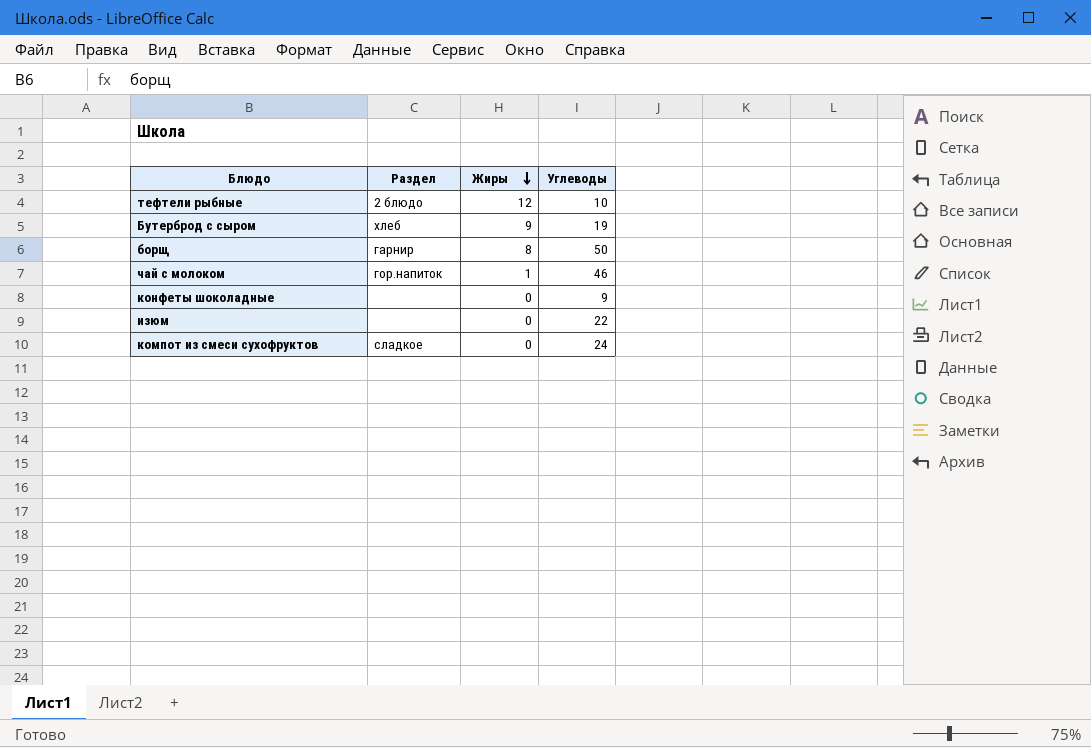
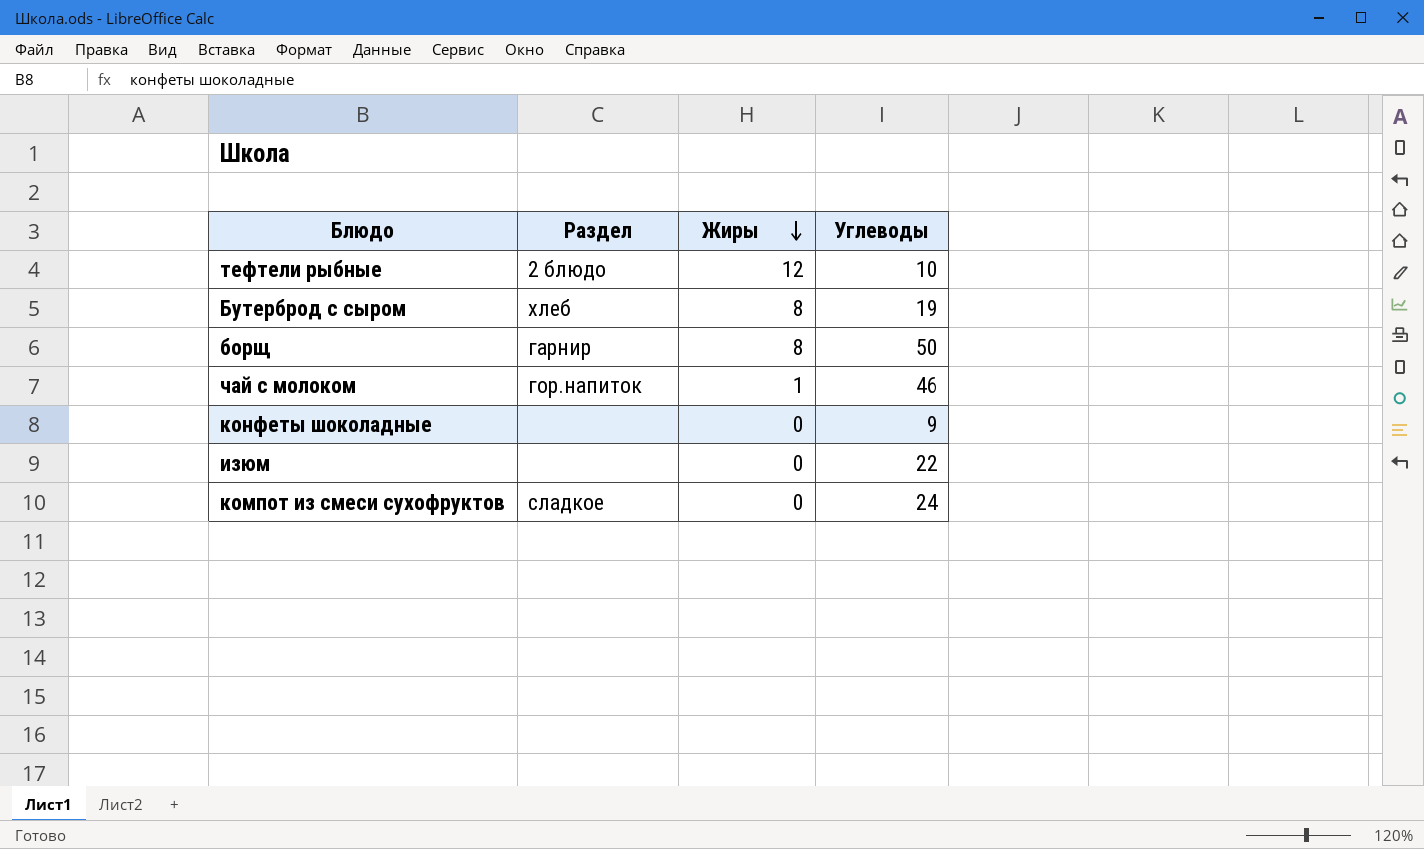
Бутерброд с сыром | Жиры: 9 -> 8

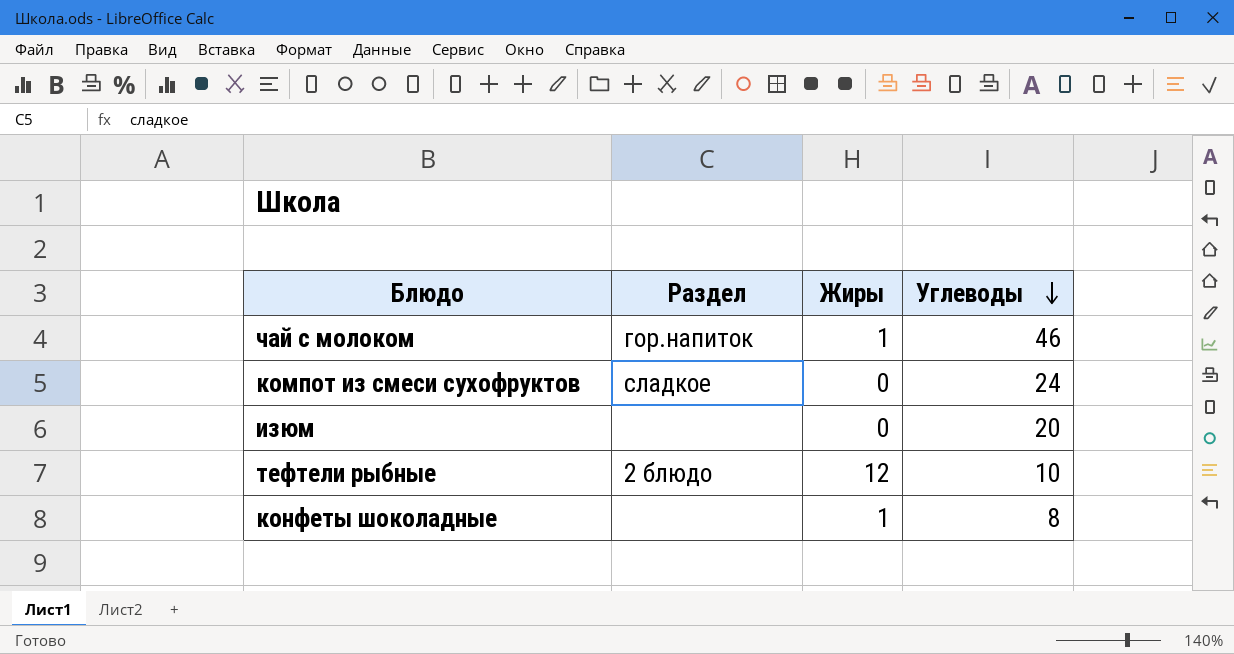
row order: Жиры descending -> Углеводы descending
row Бутерброд с сыром: хлеб | 8 | 19 -> none
row борщ: гарнир | 8 | 50 -> none
изюм | Углеводы: 22 -> 20
конфеты шоколадные | Жиры: 0 -> 1
конфеты шоколадные | Углеводы: 9 -> 8

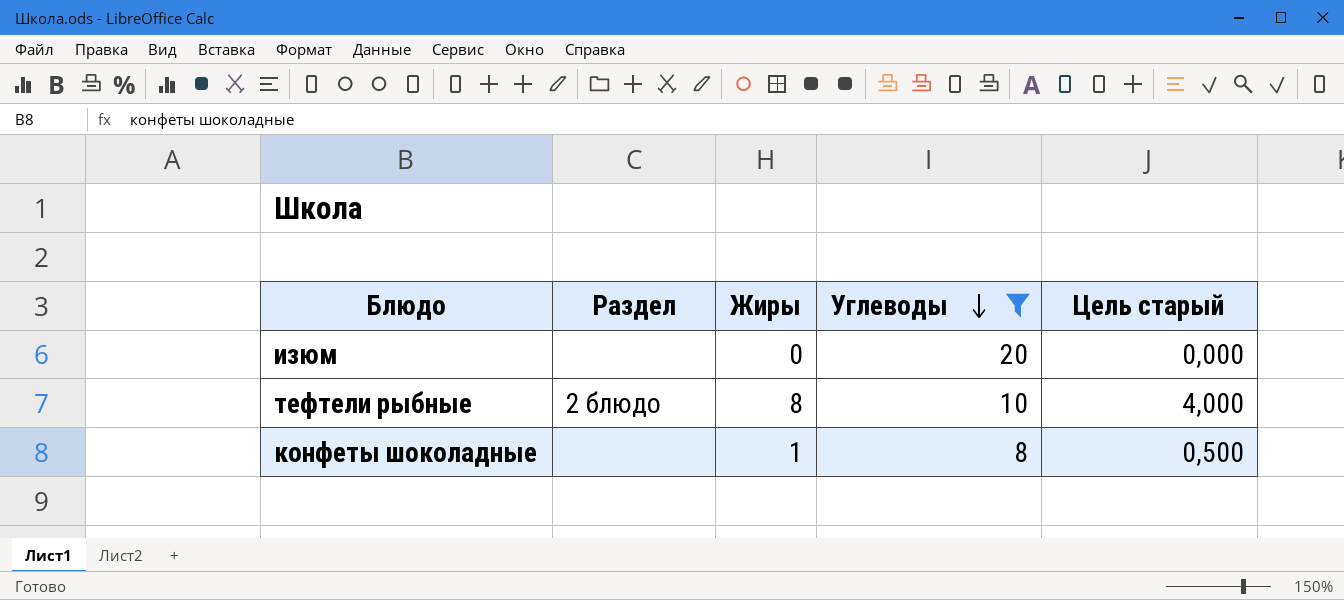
filter: none -> Углеводы <= 20
column Цель старый | formula: none -> [Жиры] * 0,5
тефтели рыбные | Жиры: 12 -> 8

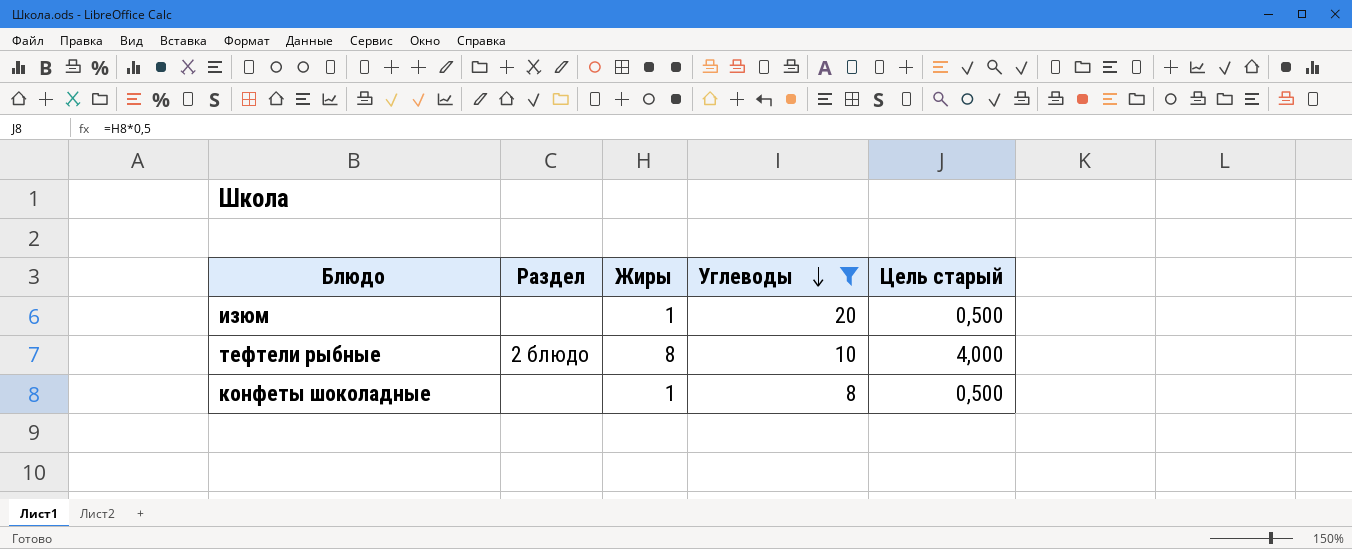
изюм | Жиры: 0 -> 1
изюм | Цель старый: 0,000 -> 0,500

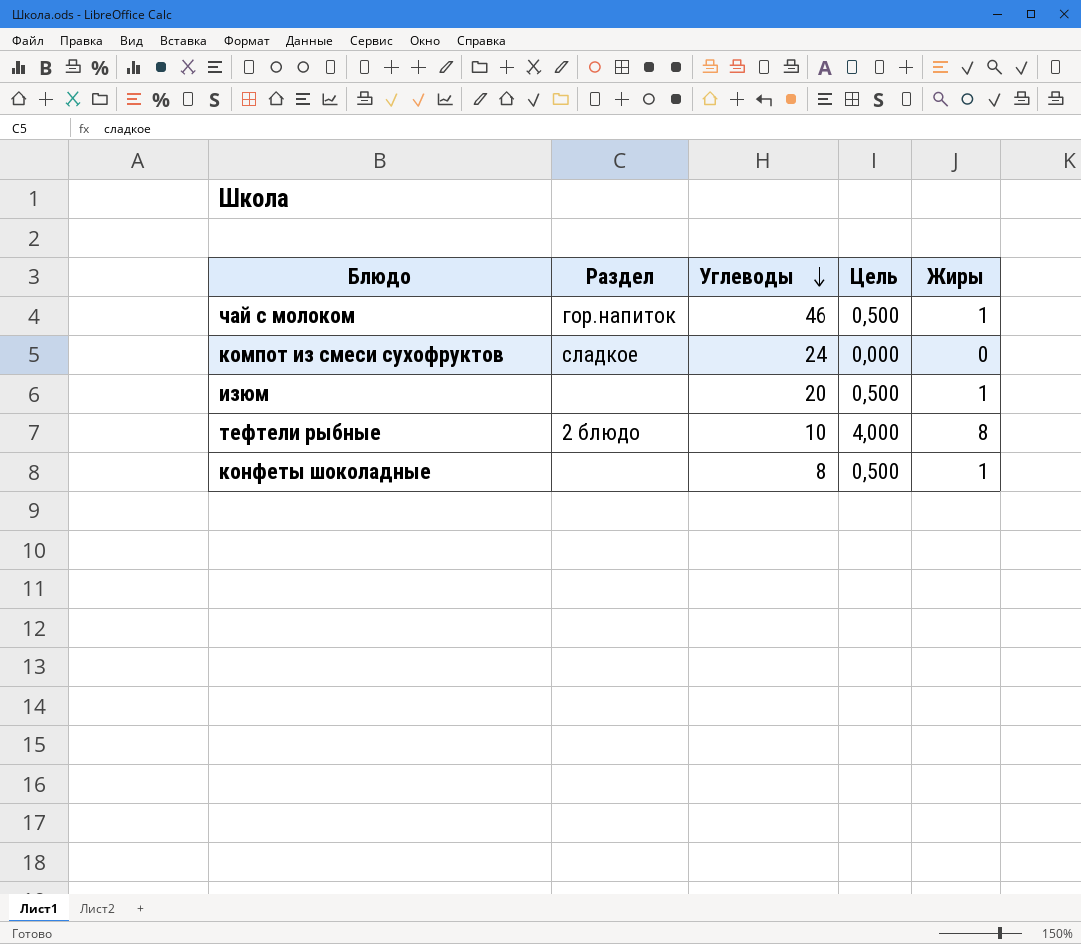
filter: Углеводы <= 20 -> none
column name: Цель старый -> Цель
column Жиры | position: 3 -> 5

